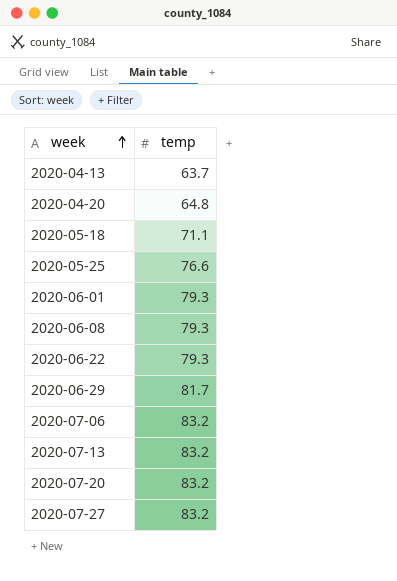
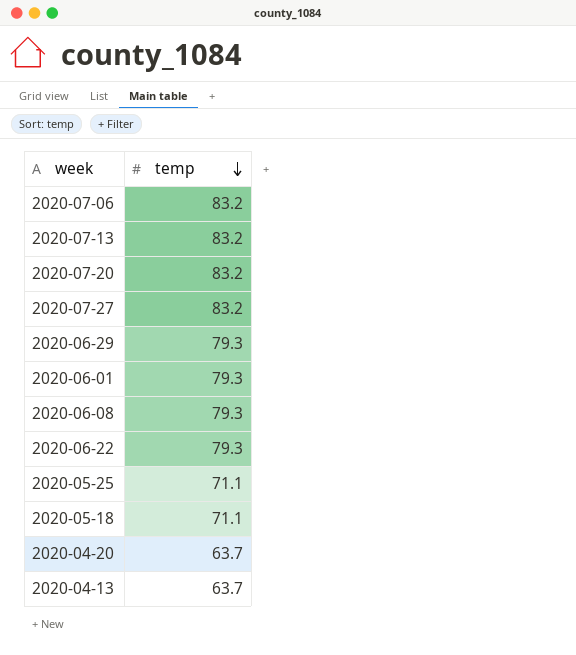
row order: week ascending -> temp descending
2020-06-29 | temp: 81.7 -> 79.3
2020-05-25 | temp: 76.6 -> 71.1
2020-04-20 | temp: 64.8 -> 63.7

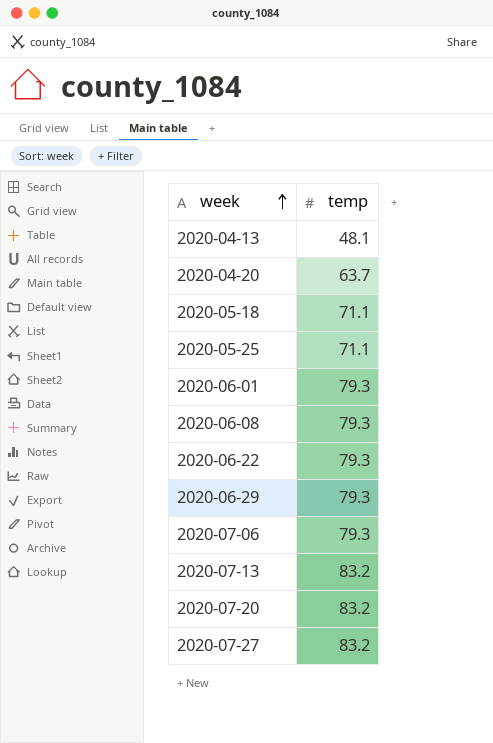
row order: temp descending -> week ascending
2020-04-13 | temp: 63.7 -> 48.1
2020-07-06 | temp: 83.2 -> 79.3

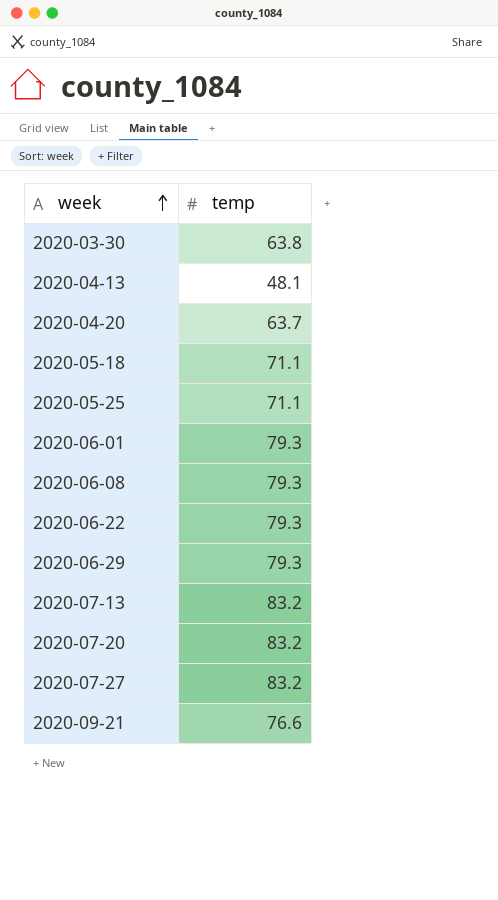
row 2020-07-06: 79.3 -> none
row 2020-03-30: none -> 63.8
row 2020-09-21: none -> 76.6

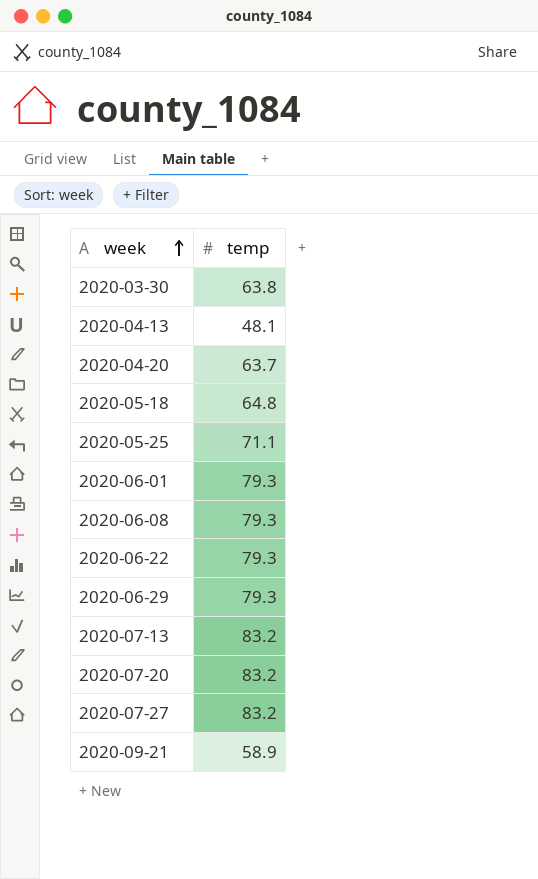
2020-05-18 | temp: 71.1 -> 64.8
2020-09-21 | temp: 76.6 -> 58.9

